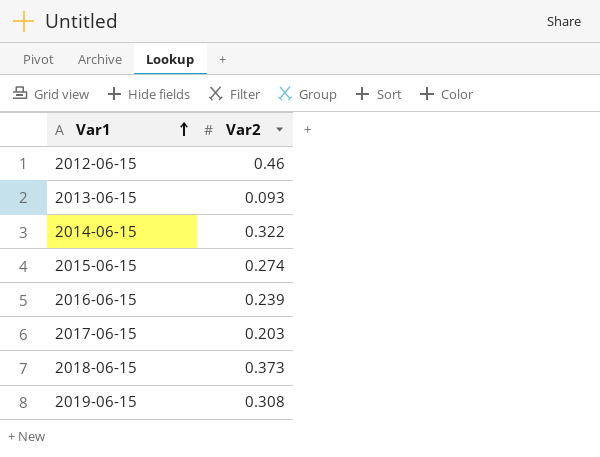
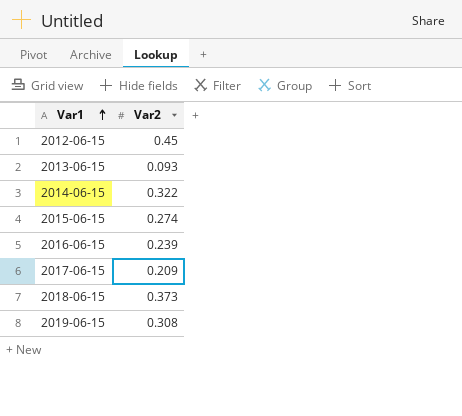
2012-06-15 | Var2: 0.46 -> 0.45
2017-06-15 | Var2: 0.203 -> 0.209

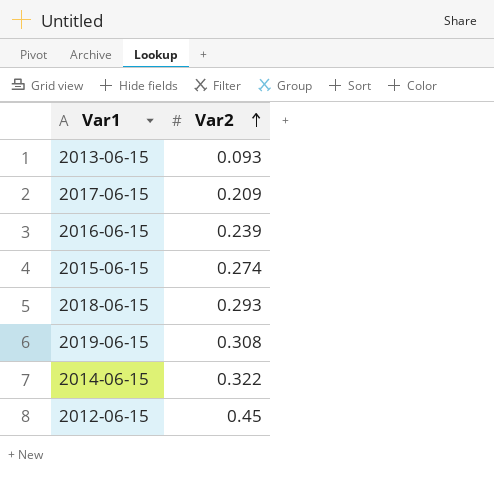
row order: Var1 ascending -> Var2 ascending
2018-06-15 | Var2: 0.373 -> 0.293

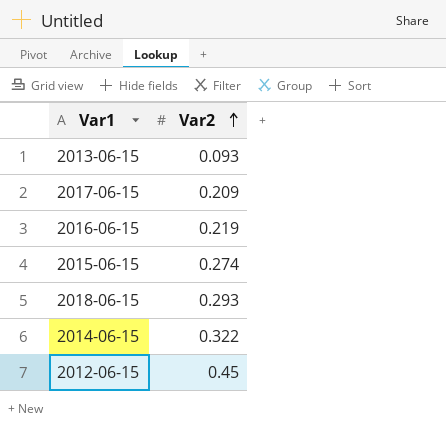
row 2019-06-15: 0.308 -> none
2016-06-15 | Var2: 0.239 -> 0.219

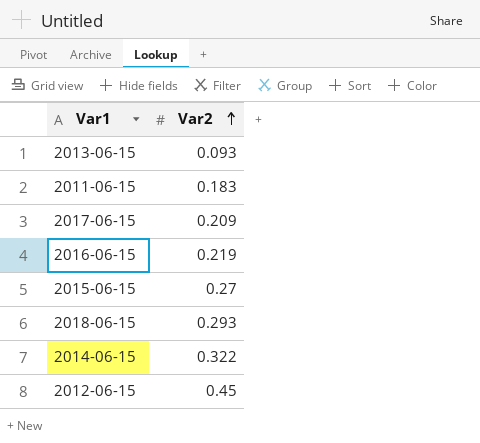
row 2011-06-15: none -> 0.183
2015-06-15 | Var2: 0.274 -> 0.27

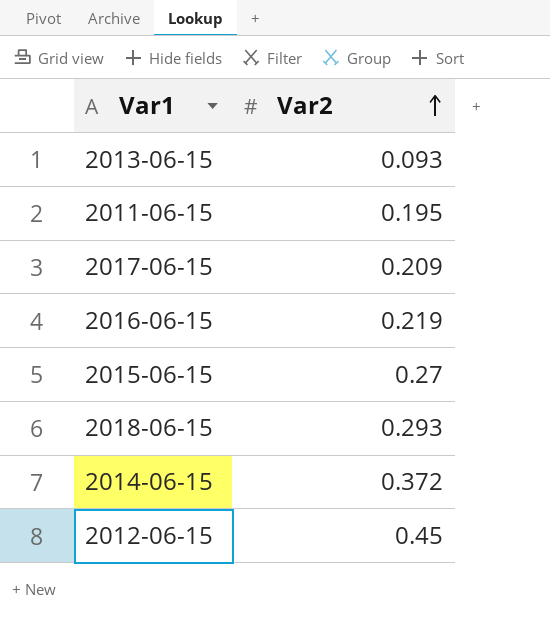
2011-06-15 | Var2: 0.183 -> 0.195
2014-06-15 | Var2: 0.322 -> 0.372

